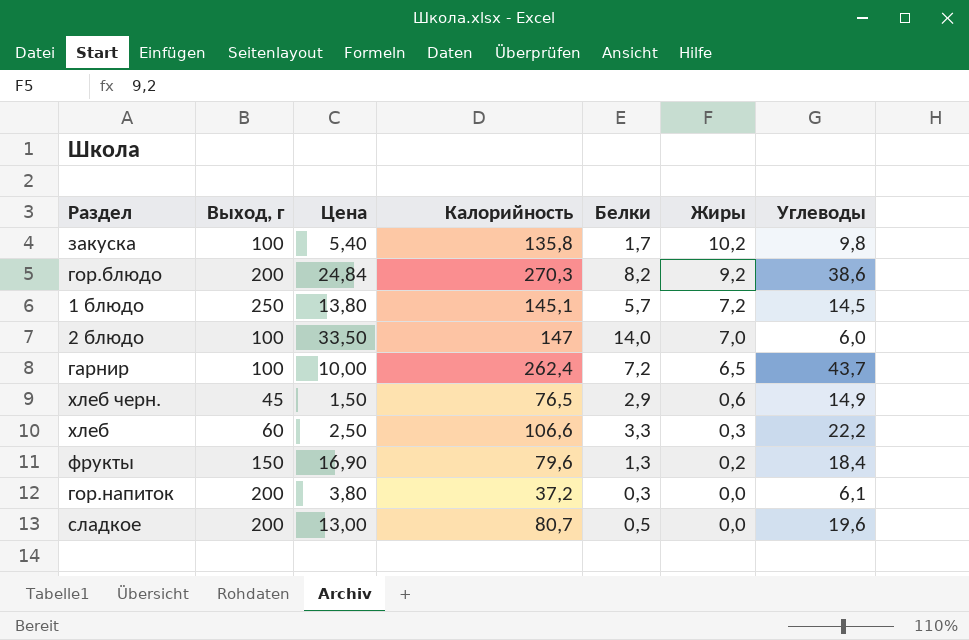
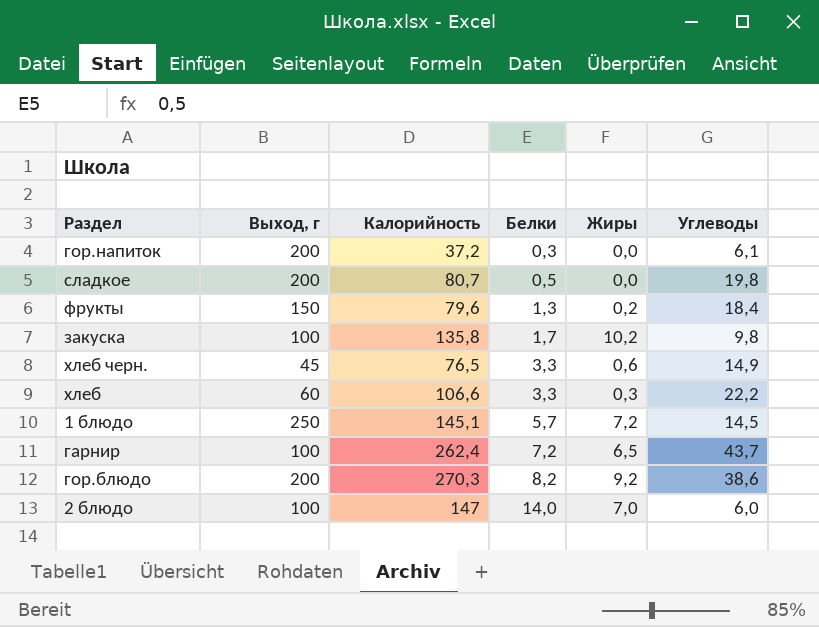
row order: Жиры descending -> Белки ascending
column Цена | position: 3 -> none
сладкое | Углеводы: 19,6 -> 19,8
хлеб черн. | Белки: 2,9 -> 3,3

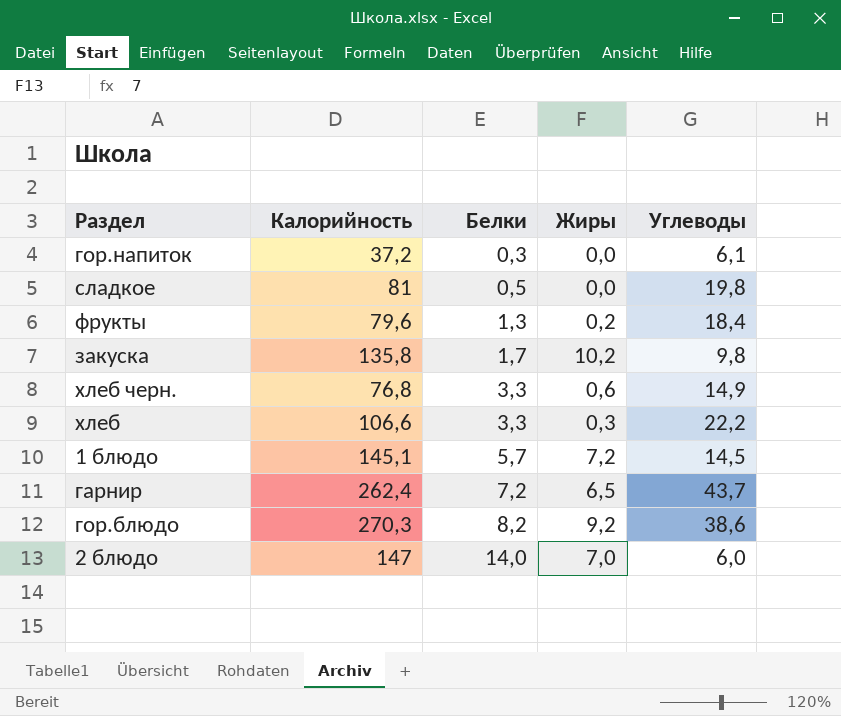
column Выход, г | position: 2 -> none
сладкое | Калорийность: 80,7 -> 81
хлеб черн. | Калорийность: 76,5 -> 76,8

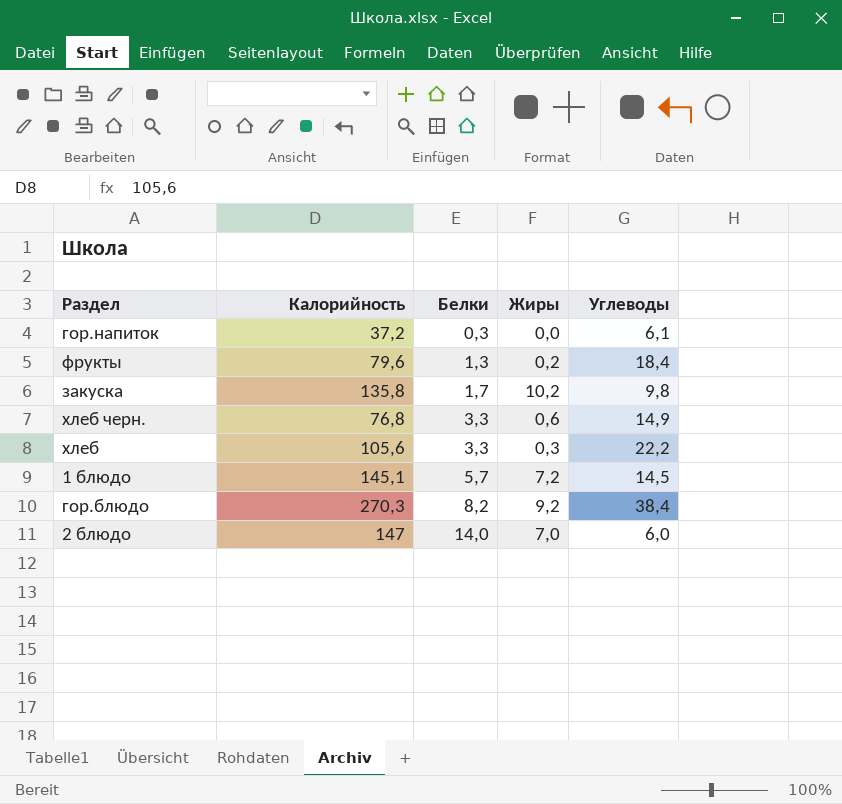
row сладкое: 81 | 0,5 | 0,0 | 19,8 -> none
row гарнир: 262,4 | 7,2 | 6,5 | 43,7 -> none
хлеб | Калорийность: 106,6 -> 105,6
гор.блюдо | Углеводы: 38,6 -> 38,4

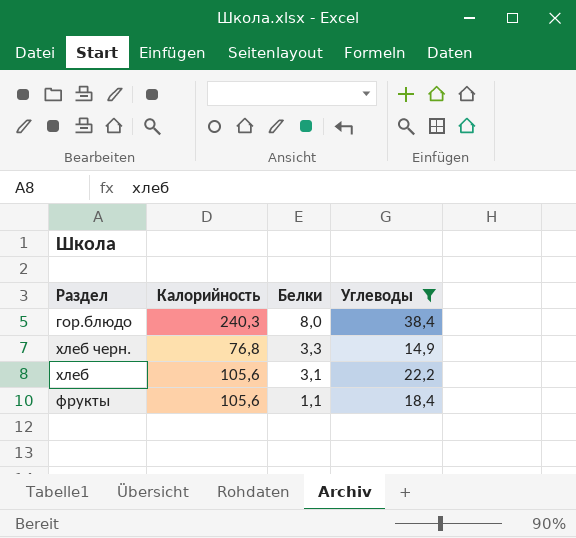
filter: none -> Углеводы >= 14,9
row order: Белки ascending -> Белки descending
column Жиры | position: 4 -> none
гор.блюдо | Калорийность: 270,3 -> 240,3
гор.блюдо | Белки: 8,2 -> 8,0
хлеб | Белки: 3,3 -> 3,1
фрукты | Калорийность: 79,6 -> 105,6
фрукты | Белки: 1,3 -> 1,1

